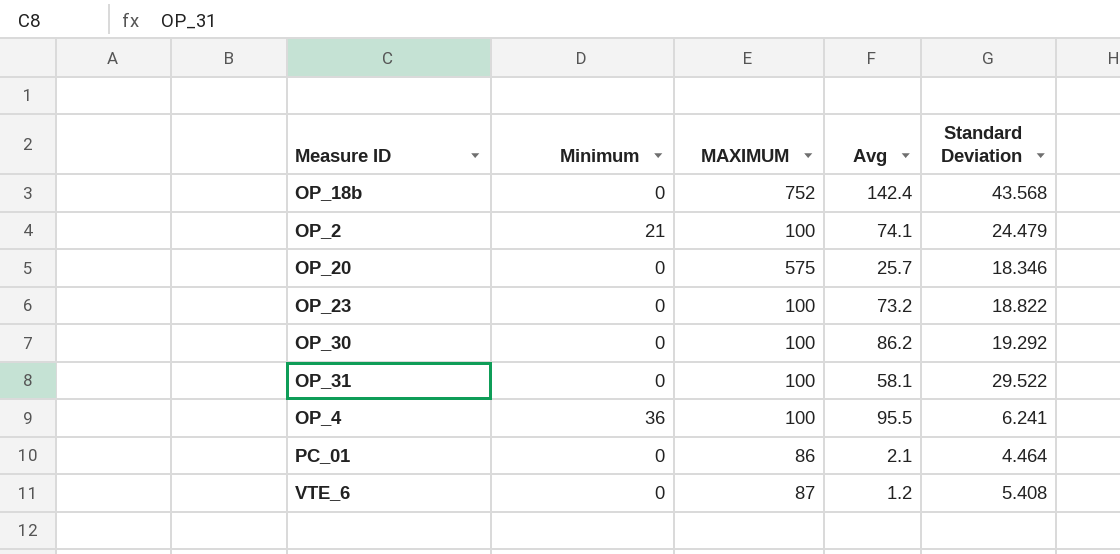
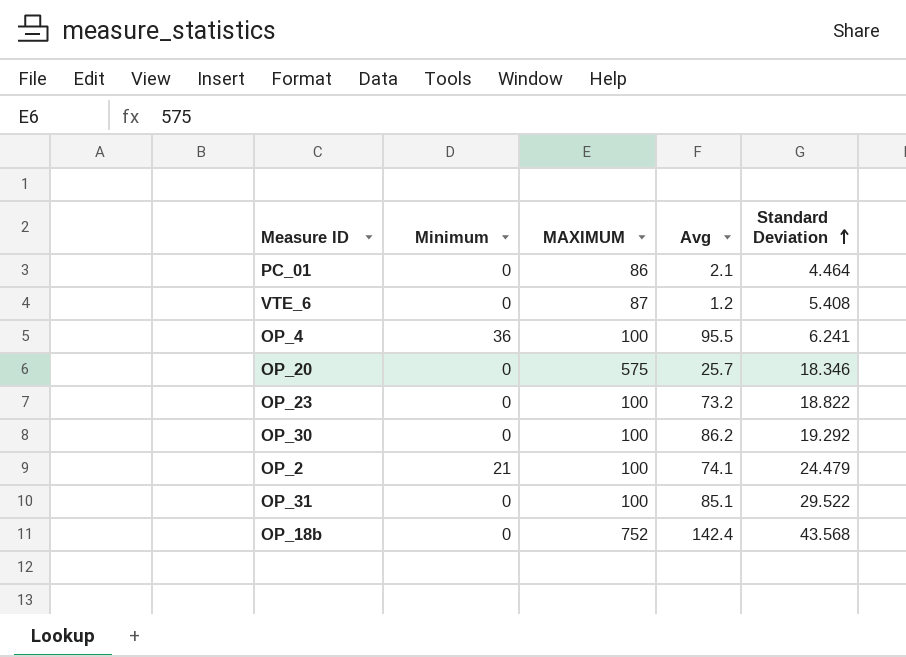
row order: none -> Standard Deviation ascending
OP_31 | Avg: 58.1 -> 85.1

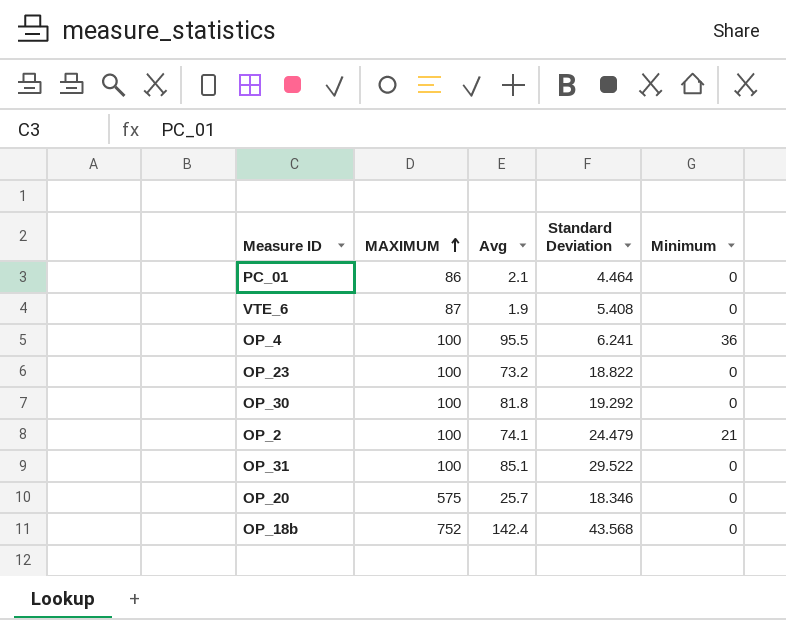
row order: Standard Deviation ascending -> MAXIMUM ascending
column Minimum | position: 2 -> 5
VTE_6 | Avg: 1.2 -> 1.9
OP_30 | Avg: 86.2 -> 81.8

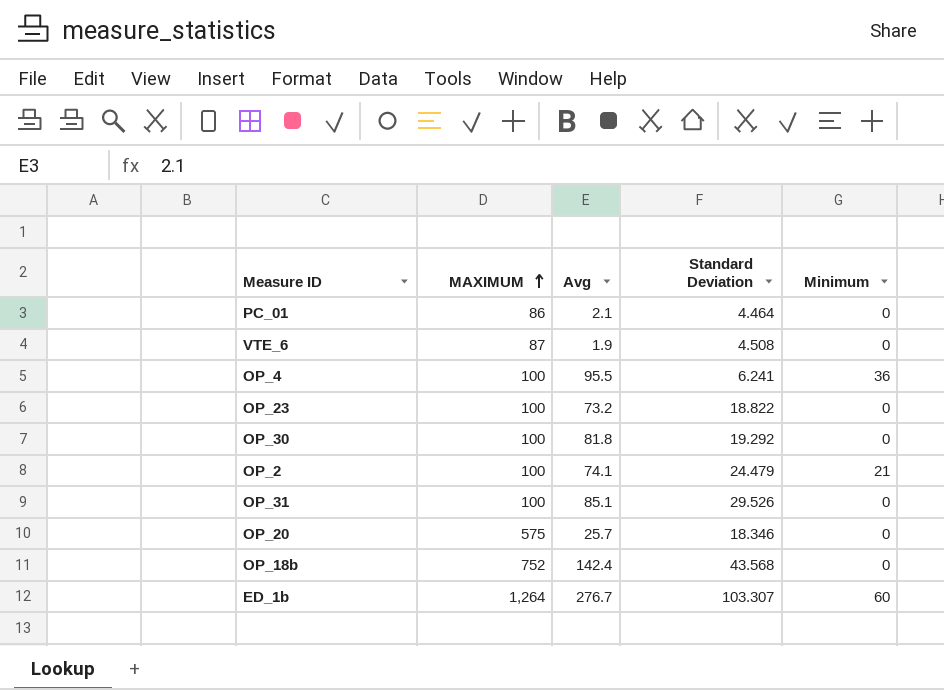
VTE_6 | Standard Deviation: 5.408 -> 4.508
OP_31 | Standard Deviation: 29.522 -> 29.526
row ED_1b: none -> 1,264 | 276.7 | 103.307 | 60

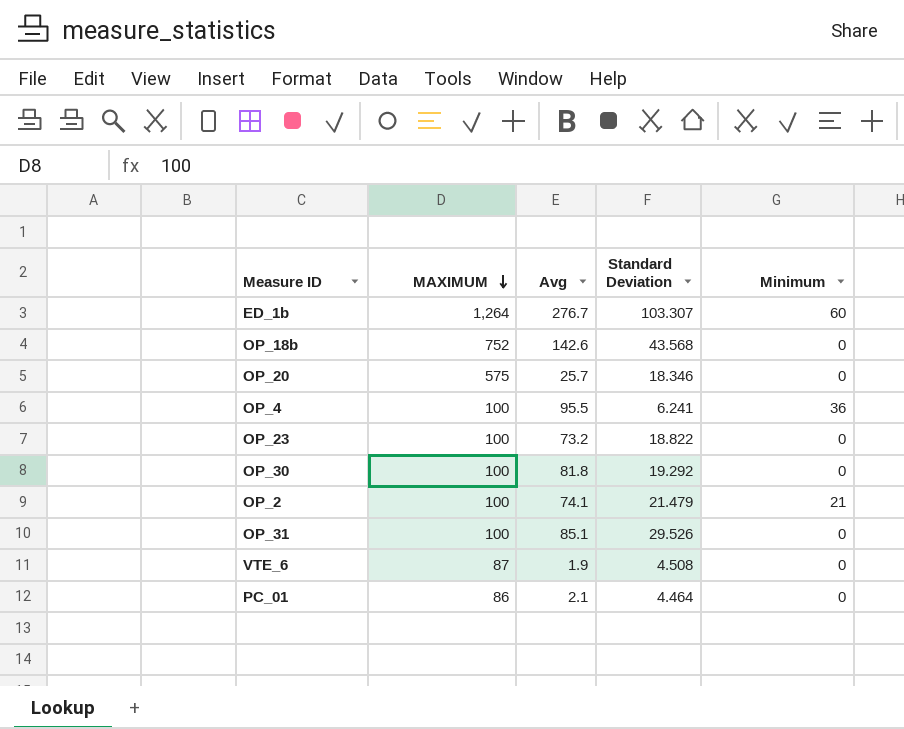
row order: MAXIMUM ascending -> MAXIMUM descending
OP_18b | Avg: 142.4 -> 142.6
OP_2 | Standard Deviation: 24.479 -> 21.479

